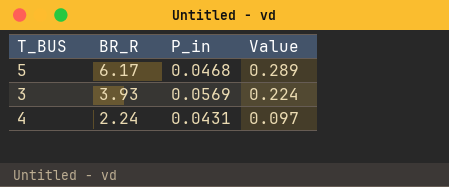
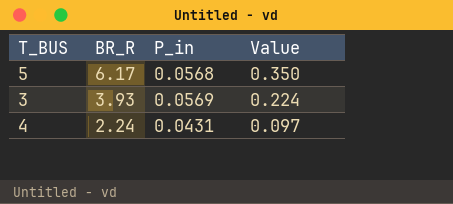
5 | P_in: 0.0468 -> 0.0568
5 | Value: 0.289 -> 0.350

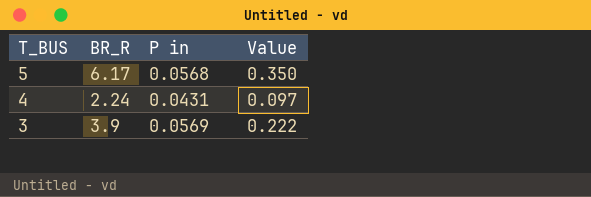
row order: BR_R descending -> T_BUS descending
column name: P_in -> P in
3 | BR_R: 3.93 -> 3.9
3 | Value: 0.224 -> 0.222

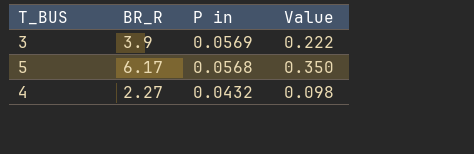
row order: T_BUS descending -> P in descending
4 | BR_R: 2.24 -> 2.27
4 | P in: 0.0431 -> 0.0432
4 | Value: 0.097 -> 0.098

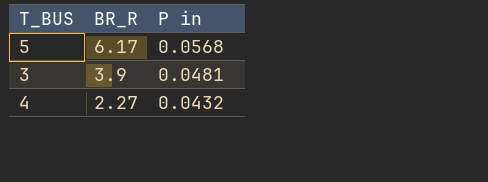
row order: P in descending -> BR_R descending
column Value | formula: [BR_R] * [P in] -> none
3 | P in: 0.0569 -> 0.0481

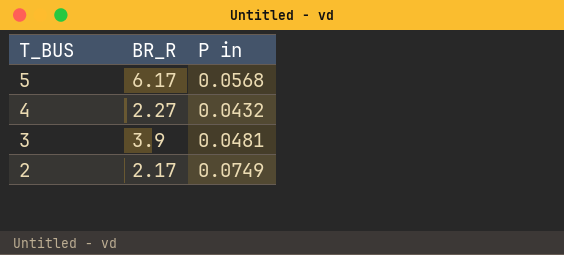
row order: BR_R descending -> T_BUS descending
row 2: none -> 2.17 | 0.0749

